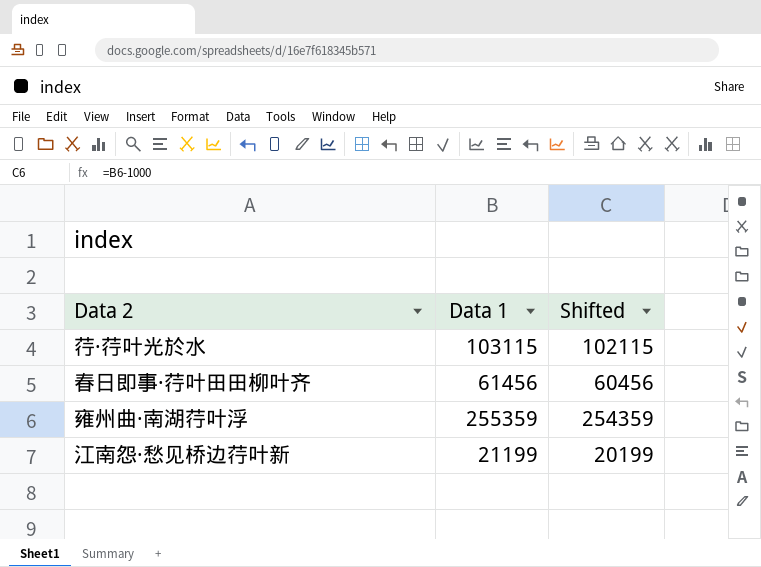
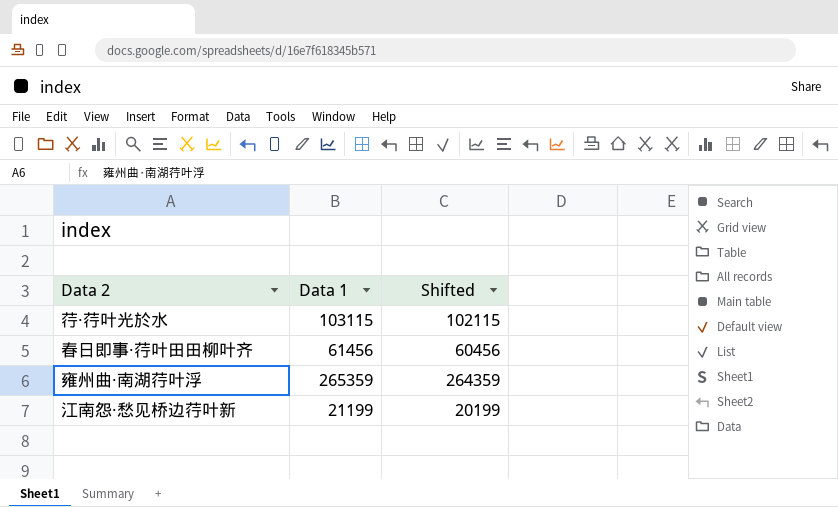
雍州曲·南湖荇叶浮 | Data 1: 255359 -> 265359
雍州曲·南湖荇叶浮 | Shifted: 254359 -> 264359

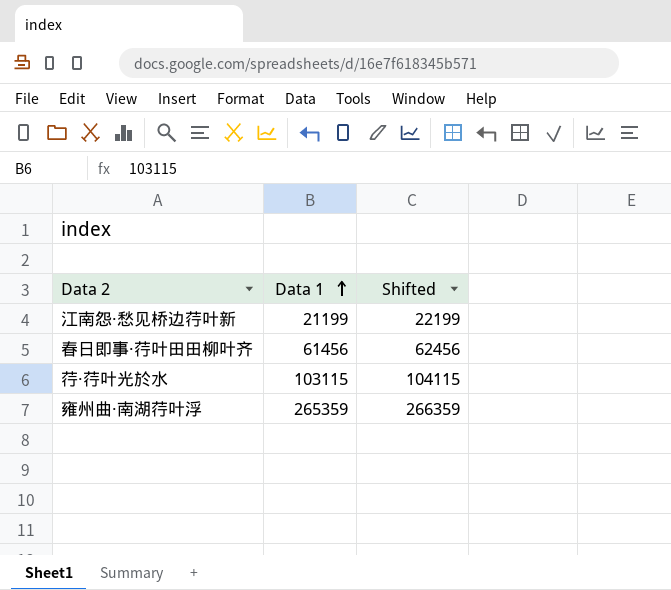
row order: none -> Data 1 ascending
column Shifted | formula: [Data 1] - 1000 -> [Data 1] + 1000

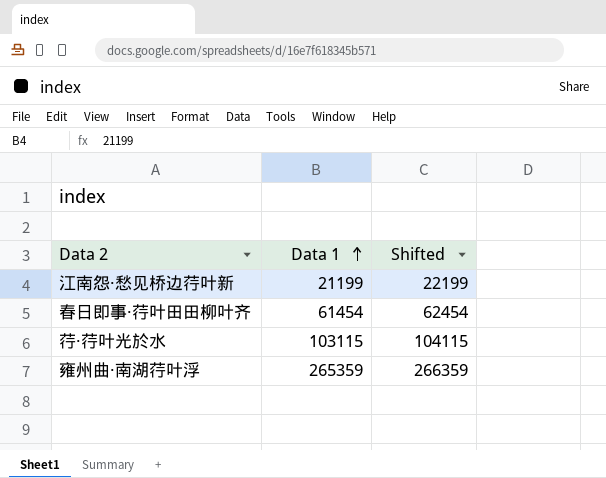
春日即事·荇叶田田柳叶齐 | Data 1: 61456 -> 61454
春日即事·荇叶田田柳叶齐 | Shifted: 62456 -> 62454

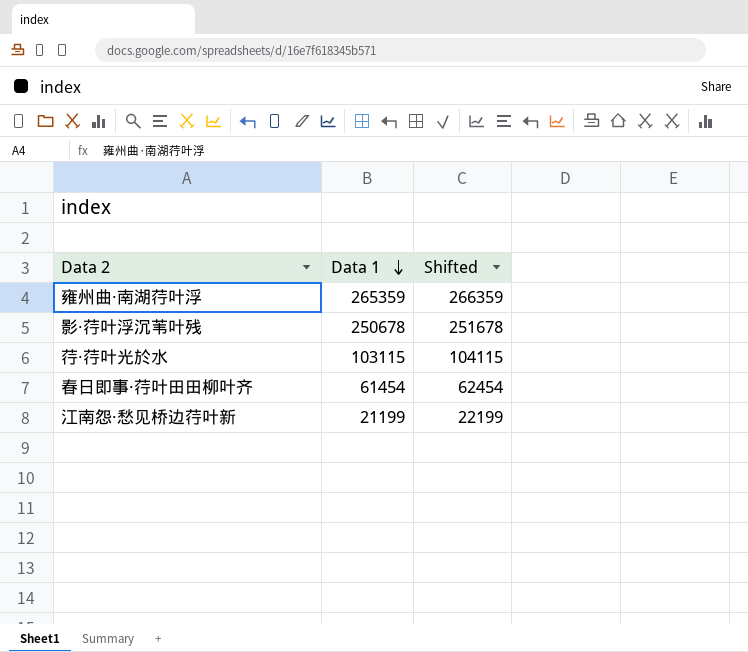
row order: Data 1 ascending -> Data 1 descending
row 影·荇叶浮沉苇叶残: none -> 250678 | 251678

